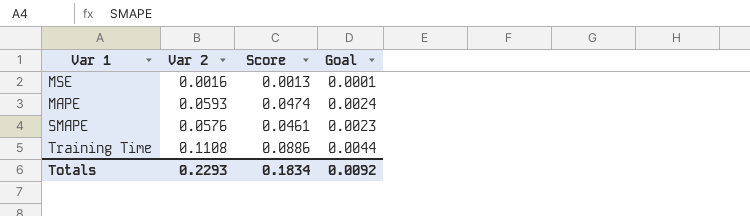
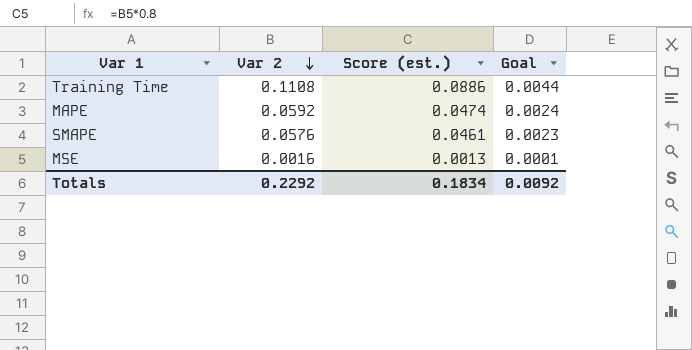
row order: none -> Var 2 descending
column name: Score -> Score (est.)
MAPE | Var 2: 0.0593 -> 0.0592
Totals | Var 2: 0.2293 -> 0.2292

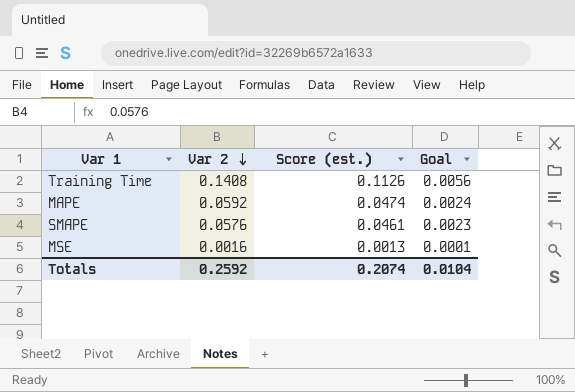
Training Time | Var 2: 0.1108 -> 0.1408
Training Time | Score (est.): 0.0886 -> 0.1126
Training Time | Goal: 0.0044 -> 0.0056
Totals | Var 2: 0.2292 -> 0.2592
Totals | Score (est.): 0.1834 -> 0.2074
Totals | Goal: 0.0092 -> 0.0104

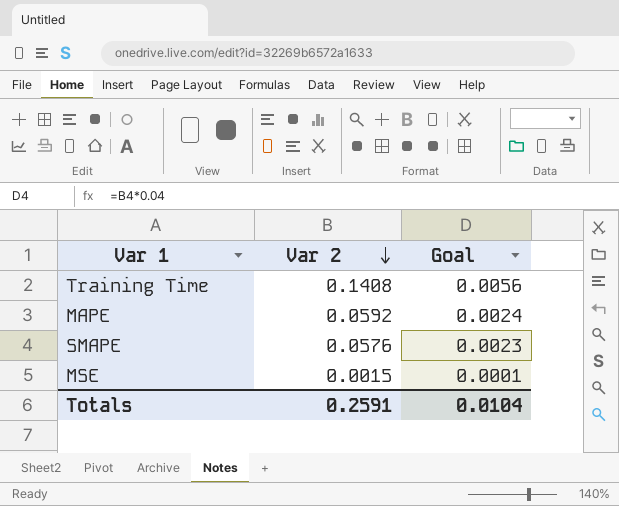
column Score (est.) | formula: [Var 2] * 0.8 -> none
MSE | Var 2: 0.0016 -> 0.0015
Totals | Var 2: 0.2592 -> 0.2591

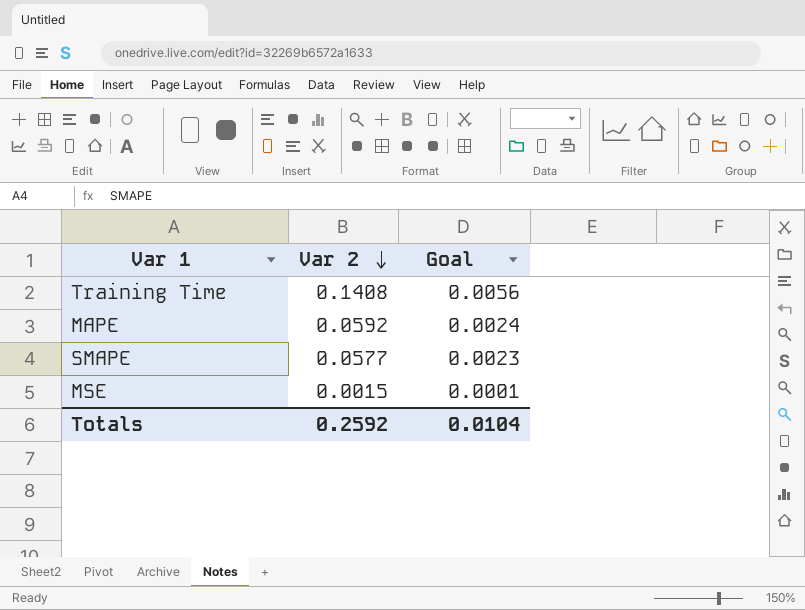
SMAPE | Var 2: 0.0576 -> 0.0577
Totals | Var 2: 0.2591 -> 0.2592

